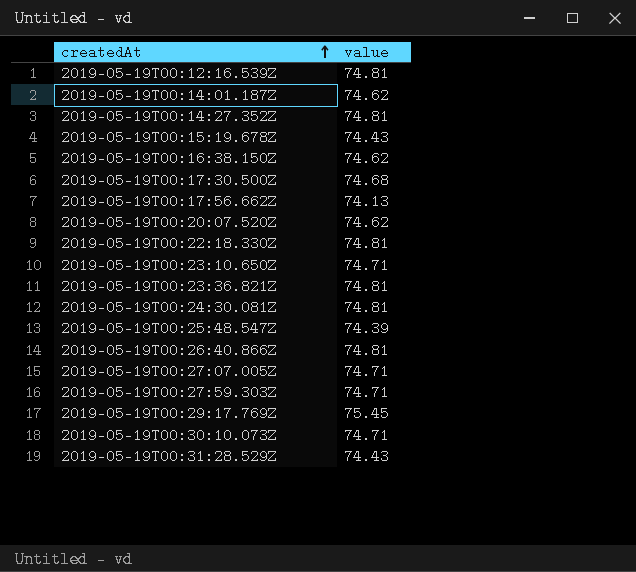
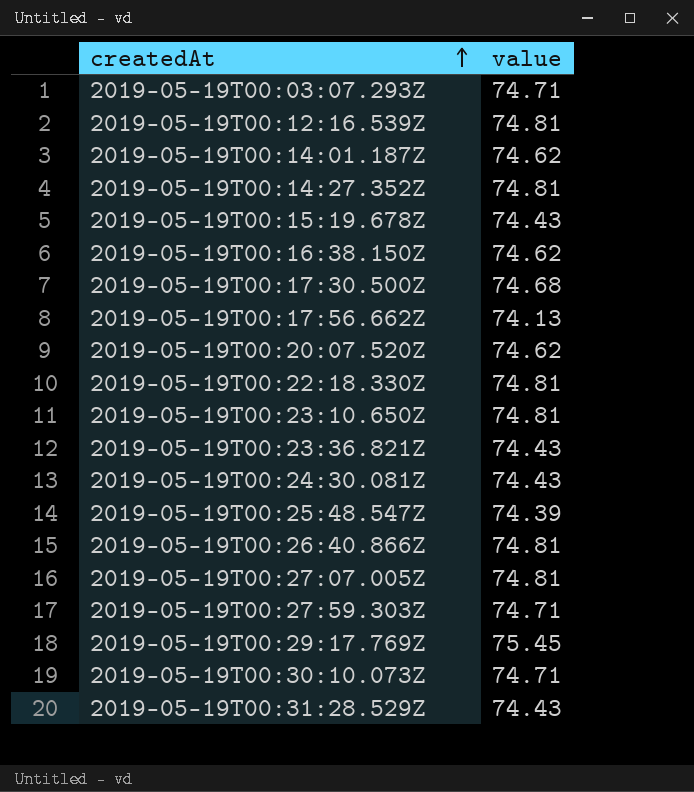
row 2019-05-19T00:03:07.293Z: none -> 74.71
2019-05-19T00:23:10.650Z | value: 74.71 -> 74.81
2019-05-19T00:23:36.821Z | value: 74.81 -> 74.43
2019-05-19T00:24:30.081Z | value: 74.81 -> 74.43
2019-05-19T00:27:07.005Z | value: 74.71 -> 74.81

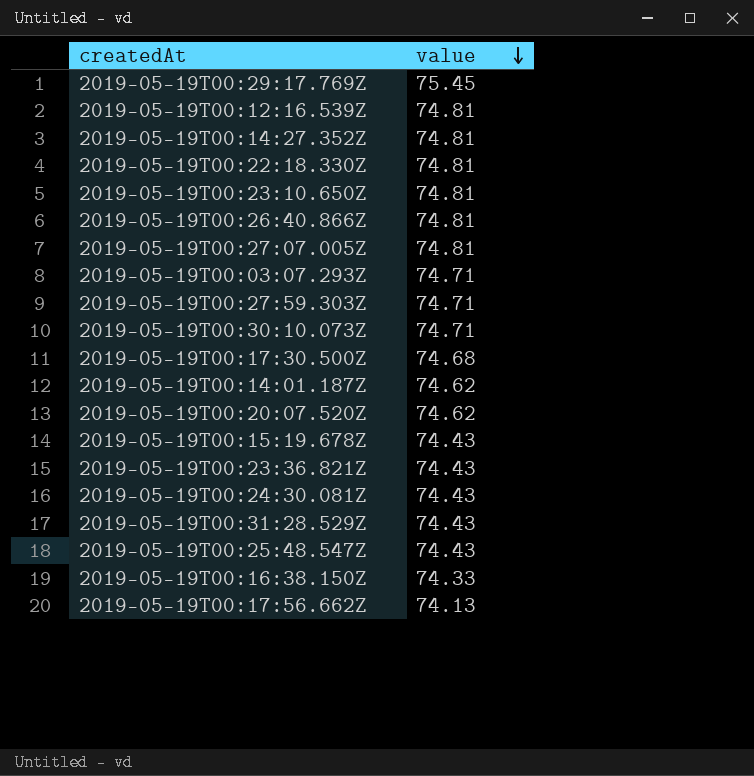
row order: createdAt ascending -> value descending
2019-05-19T00:25:48.547Z | value: 74.39 -> 74.43
2019-05-19T00:16:38.150Z | value: 74.62 -> 74.33

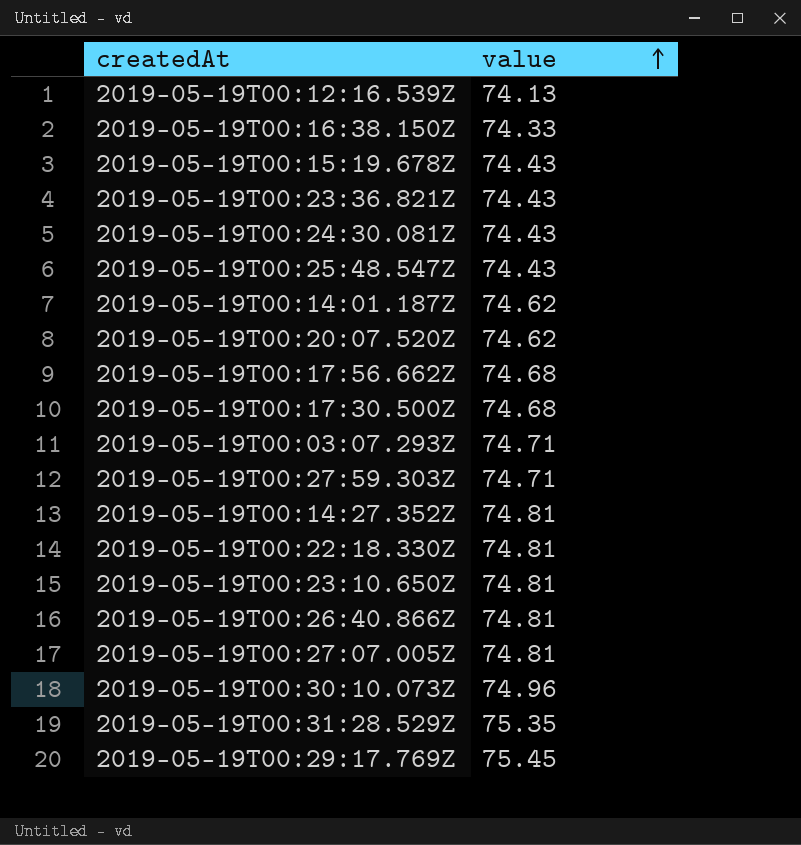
row order: value descending -> value ascending
2019-05-19T00:12:16.539Z | value: 74.81 -> 74.13
2019-05-19T00:17:56.662Z | value: 74.13 -> 74.68
2019-05-19T00:30:10.073Z | value: 74.71 -> 74.96
2019-05-19T00:31:28.529Z | value: 74.43 -> 75.35

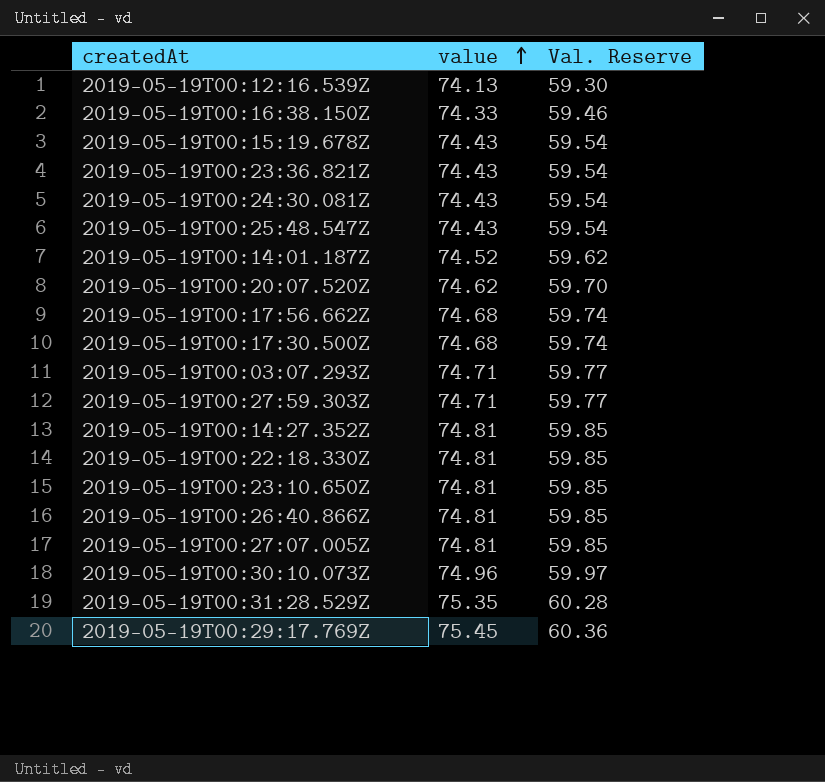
column Val. Reserve | formula: none -> [value] * 0.8
2019-05-19T00:14:01.187Z | value: 74.62 -> 74.52

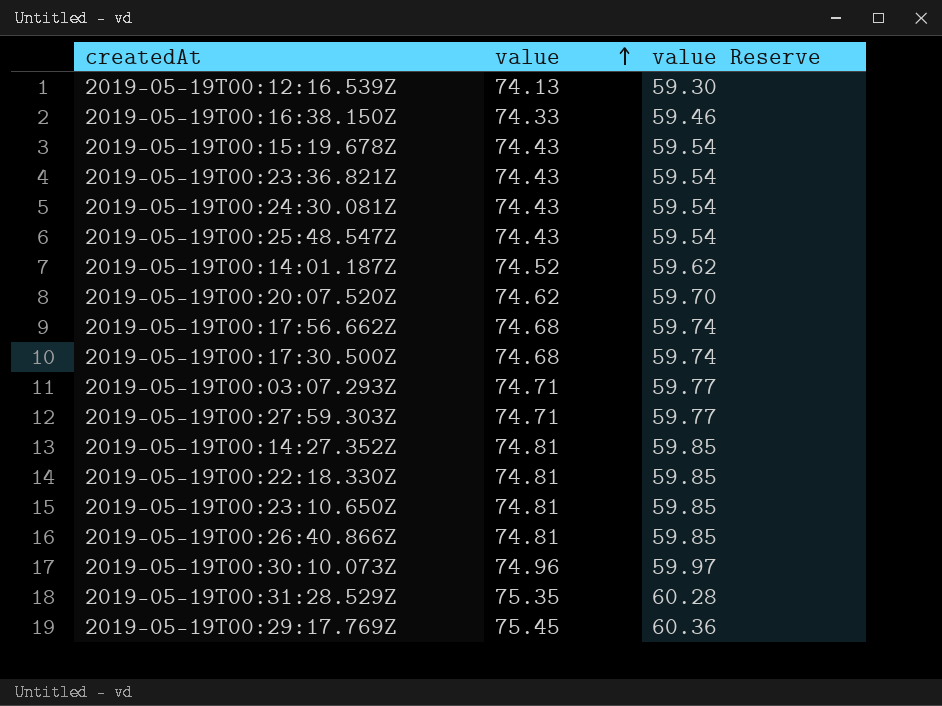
column name: Val. Reserve -> value Reserve
row 2019-05-19T00:27:07.005Z: 74.81 | 59.85 -> none

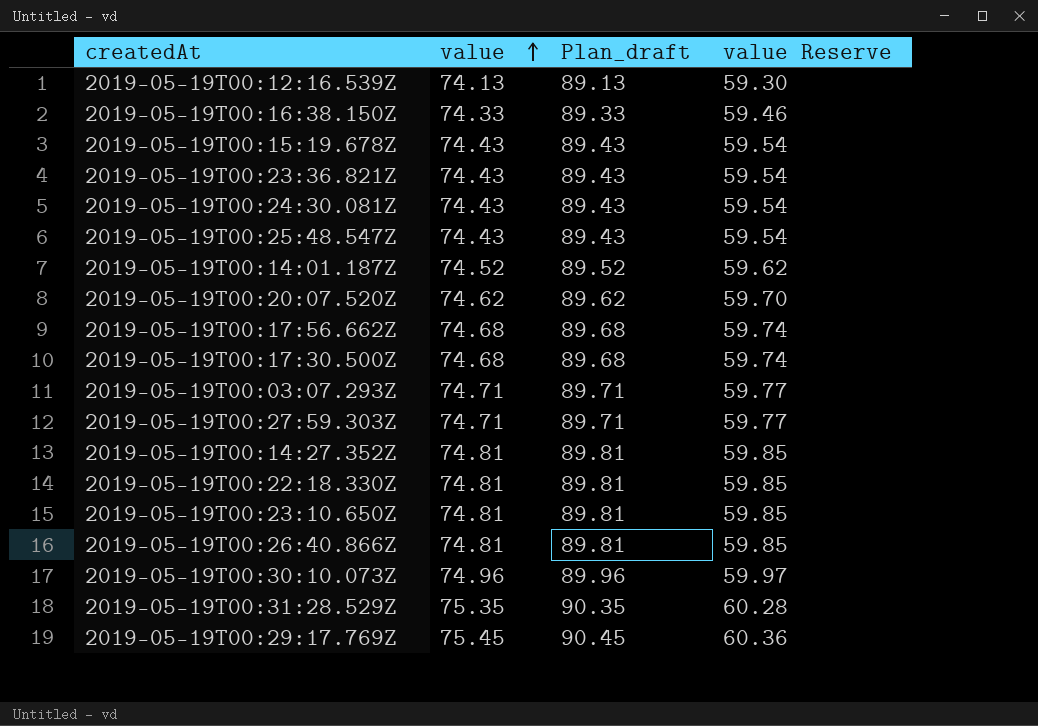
column Plan_draft | formula: none -> [value] + 15

